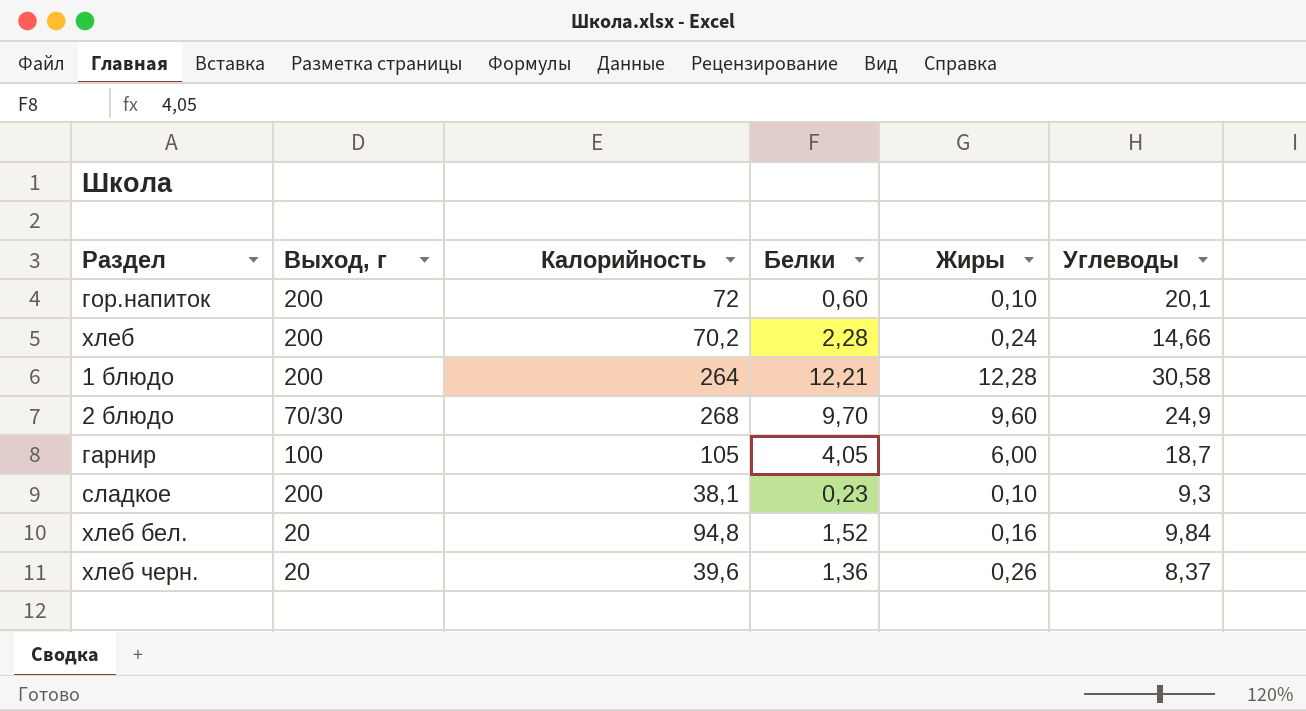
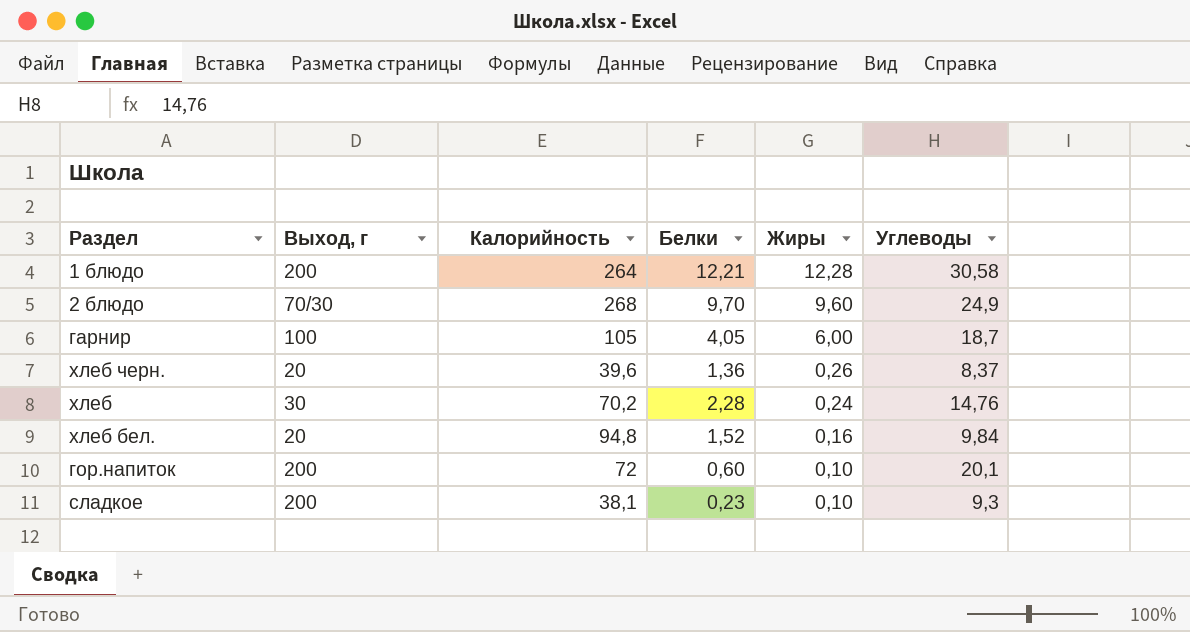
row order: none -> Жиры descending
хлеб | Выход, г: 200 -> 30
хлеб | Углеводы: 14,66 -> 14,76

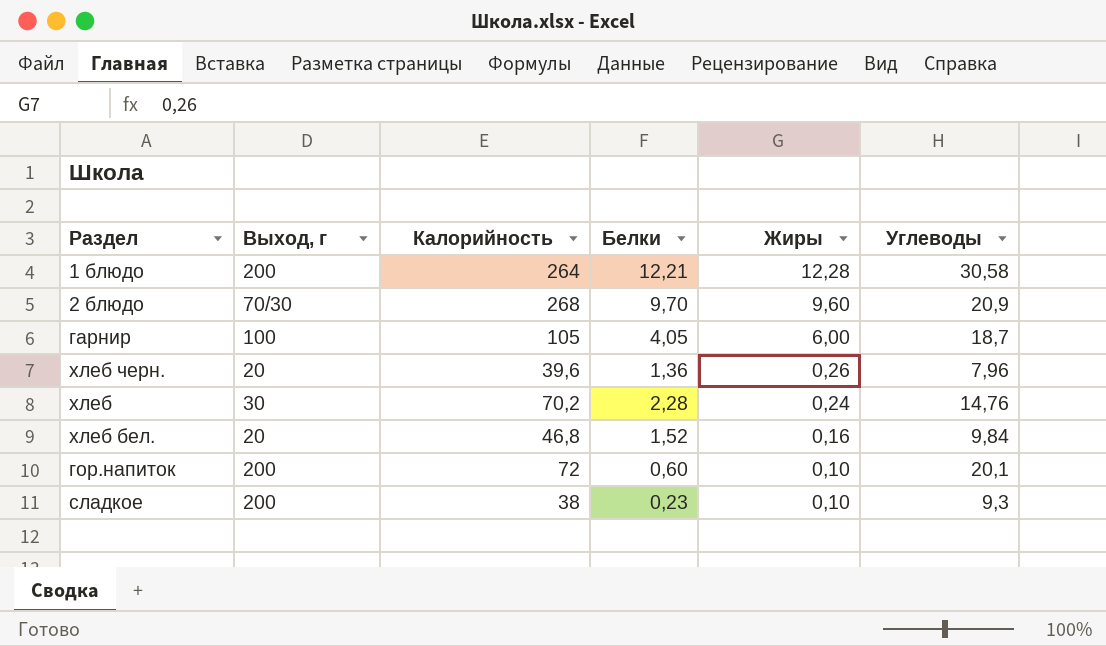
2 блюдо | Углеводы: 24,9 -> 20,9
хлеб черн. | Углеводы: 8,37 -> 7,96
хлеб бел. | Калорийность: 94,8 -> 46,8
сладкое | Калорийность: 38,1 -> 38

